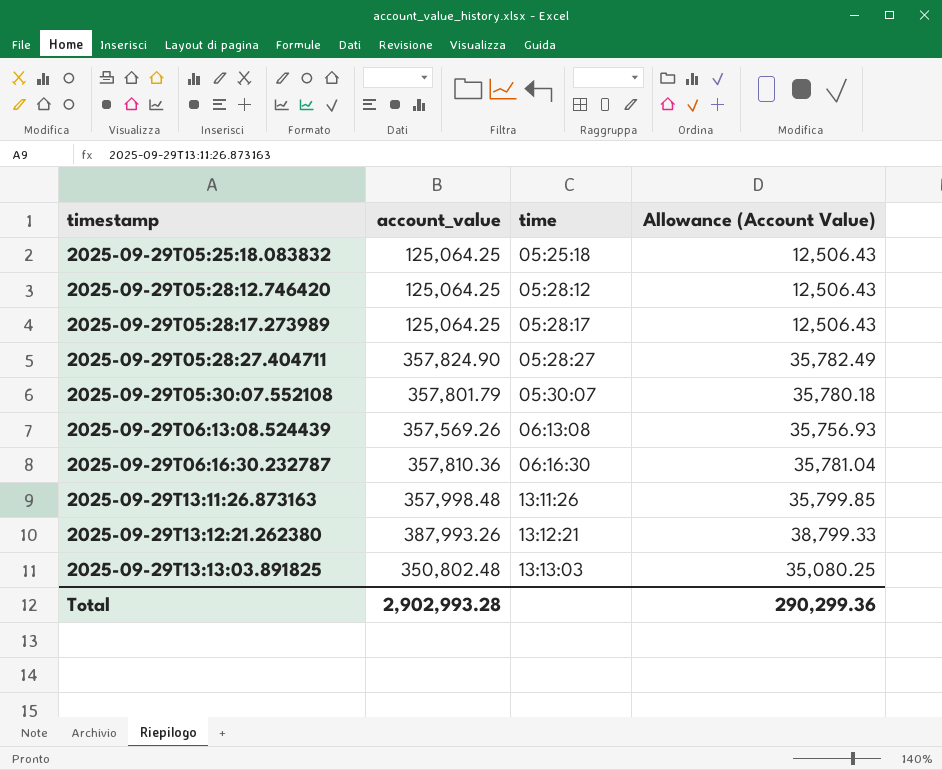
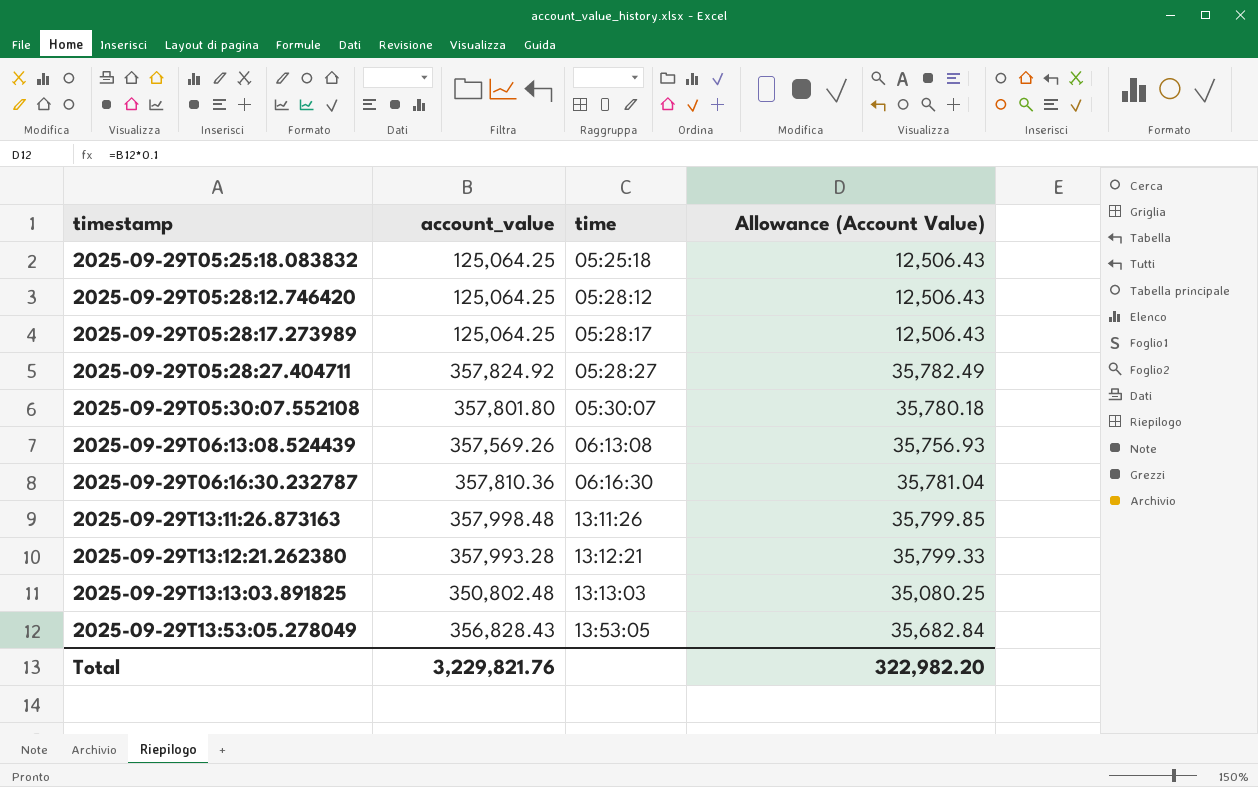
2025-09-29T05:28:27.404711 | account_value: 357,824.90 -> 357,824.92
2025-09-29T05:30:07.552108 | account_value: 357,801.79 -> 357,801.80
2025-09-29T13:12:21.262380 | account_value: 387,993.26 -> 357,993.28
2025-09-29T13:12:21.262380 | Allowance (Account Value): 38,799.33 -> 35,799.33
row 2025-09-29T13:53:05.278049: none -> 356,828.43 | 13:53:05 | 35,682.84
Total | account_value: 2,902,993.28 -> 3,229,821.76
Total | Allowance (Account Value): 290,299.36 -> 322,982.20

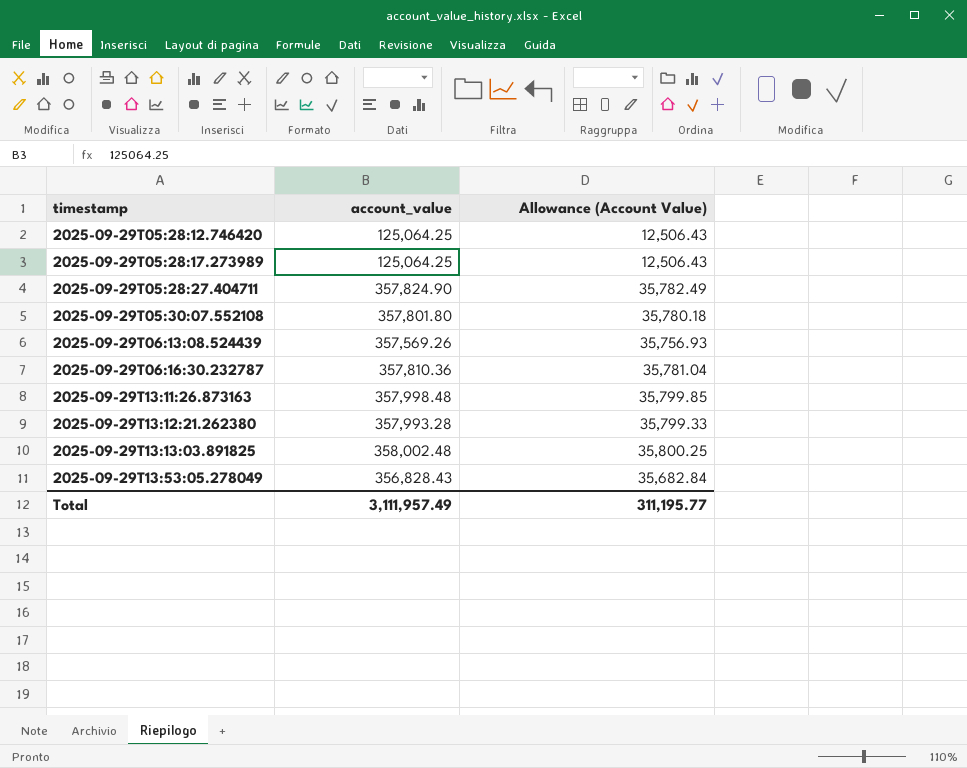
column time | position: 3 -> none
row 2025-09-29T05:25:18.083832: 125,064.25 | 05:25:18 | 12,506.43 -> none
2025-09-29T05:28:27.404711 | account_value: 357,824.92 -> 357,824.90
2025-09-29T13:13:03.891825 | account_value: 350,802.48 -> 358,002.48
2025-09-29T13:13:03.891825 | Allowance (Account Value): 35,080.25 -> 35,800.25
Total | account_value: 3,229,821.76 -> 3,111,957.49
Total | Allowance (Account Value): 322,982.20 -> 311,195.77

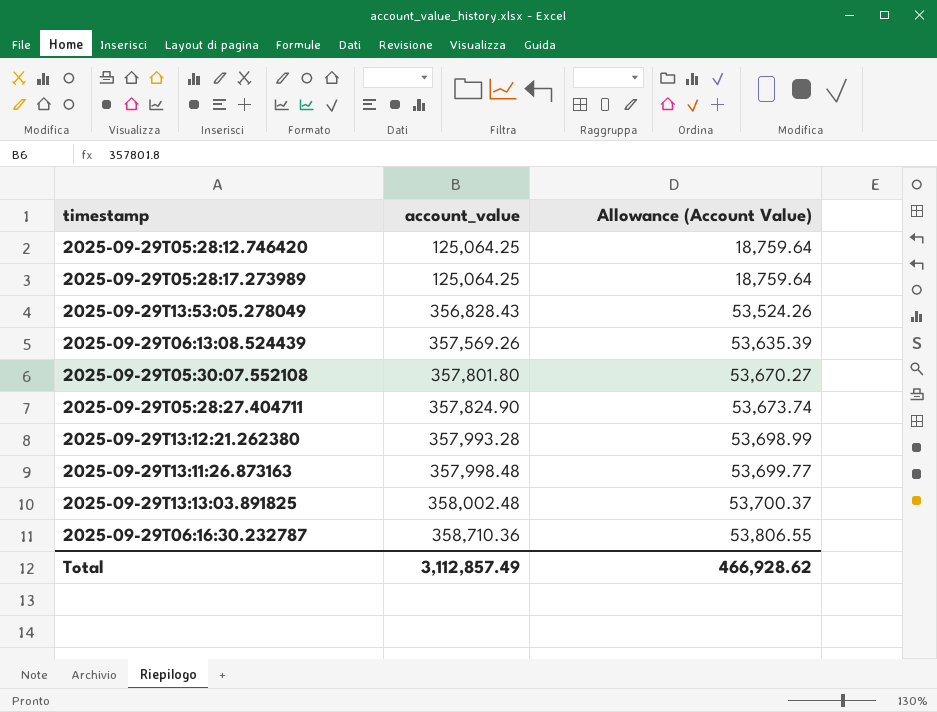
row order: timestamp ascending -> account_value ascending
column Allowance (Account Value) | formula: [account_value] * 0.1 -> [account_value] * 0.15
2025-09-29T06:16:30.232787 | account_value: 357,810.36 -> 358,710.36
Total | account_value: 3,111,957.49 -> 3,112,857.49
Total | Allowance (Account Value): 311,195.77 -> 466,928.62

